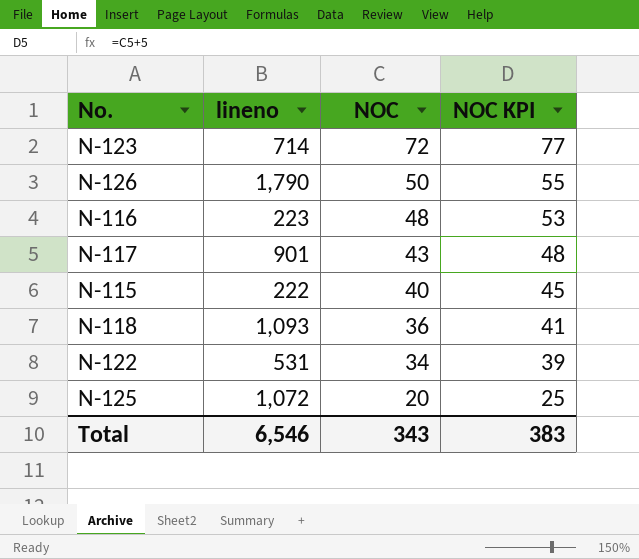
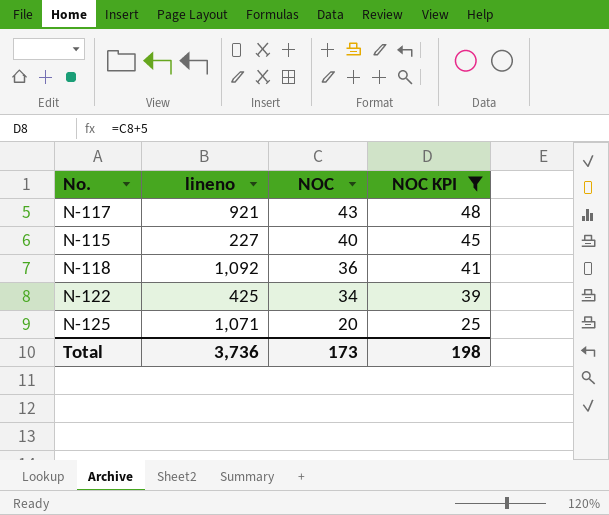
filter: none -> NOC KPI <= 48
N-117 | lineno: 901 -> 921
N-115 | lineno: 222 -> 227
N-118 | lineno: 1,093 -> 1,092
N-122 | lineno: 531 -> 425
N-125 | lineno: 1,072 -> 1,071
Total | lineno: 6,546 -> 3,736
Total | NOC: 343 -> 173
Total | NOC KPI: 383 -> 198

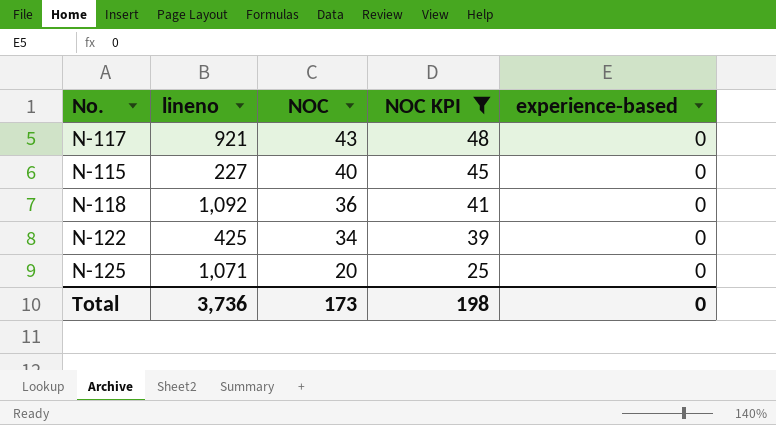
column experience-based | position: none -> 5

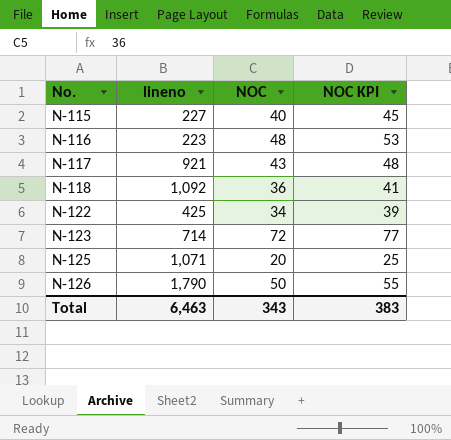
filter: NOC KPI <= 48 -> none
row order: NOC descending -> No. ascending
column experience-based | position: 5 -> none
Total | lineno: 3,736 -> 6,463
Total | NOC: 173 -> 343
Total | NOC KPI: 198 -> 383

